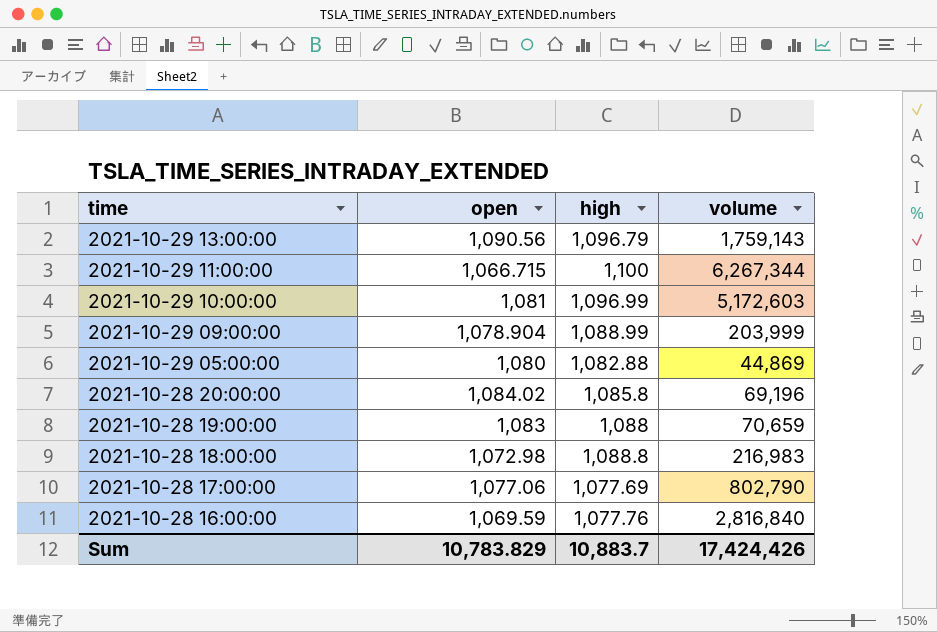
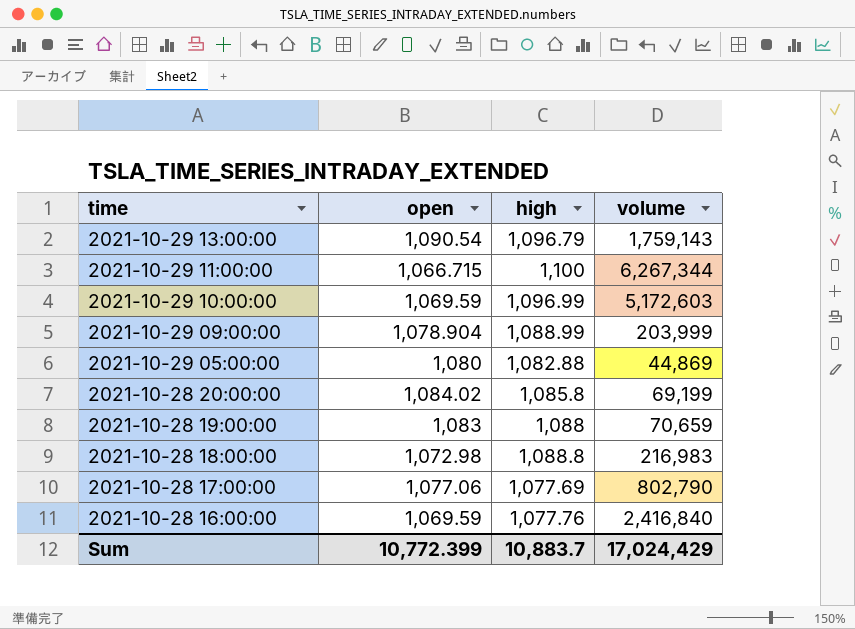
2021-10-29 13:00:00 | open: 1,090.56 -> 1,090.54
2021-10-29 10:00:00 | open: 1,081 -> 1,069.59
2021-10-28 20:00:00 | volume: 69,196 -> 69,199
2021-10-28 16:00:00 | volume: 2,816,840 -> 2,416,840
Sum | open: 10,783.829 -> 10,772.399
Sum | volume: 17,424,426 -> 17,024,429

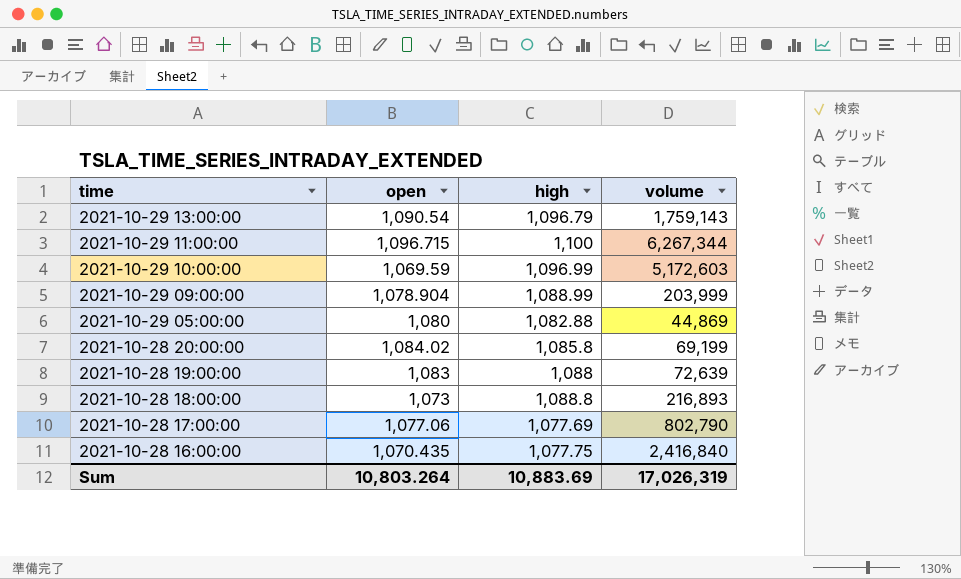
2021-10-29 11:00:00 | open: 1,066.715 -> 1,096.715
2021-10-28 19:00:00 | volume: 70,659 -> 72,639
2021-10-28 18:00:00 | open: 1,072.98 -> 1,073
2021-10-28 18:00:00 | volume: 216,983 -> 216,893
2021-10-28 16:00:00 | open: 1,069.59 -> 1,070.435
2021-10-28 16:00:00 | high: 1,077.76 -> 1,077.75
Sum | open: 10,772.399 -> 10,803.264
Sum | high: 10,883.7 -> 10,883.69
Sum | volume: 17,024,429 -> 17,026,319

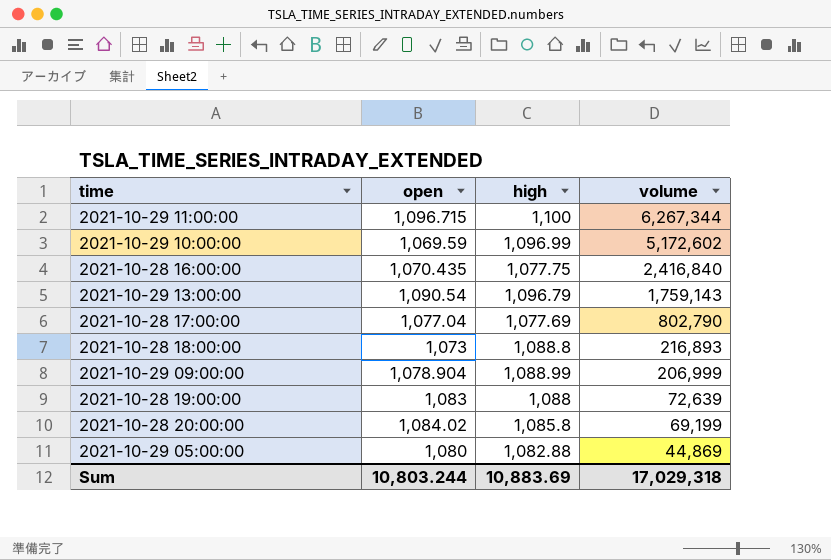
row order: time descending -> volume descending
2021-10-29 10:00:00 | volume: 5,172,603 -> 5,172,602
2021-10-28 17:00:00 | open: 1,077.06 -> 1,077.04
2021-10-29 09:00:00 | volume: 203,999 -> 206,999
Sum | open: 10,803.264 -> 10,803.244
Sum | volume: 17,026,319 -> 17,029,318

